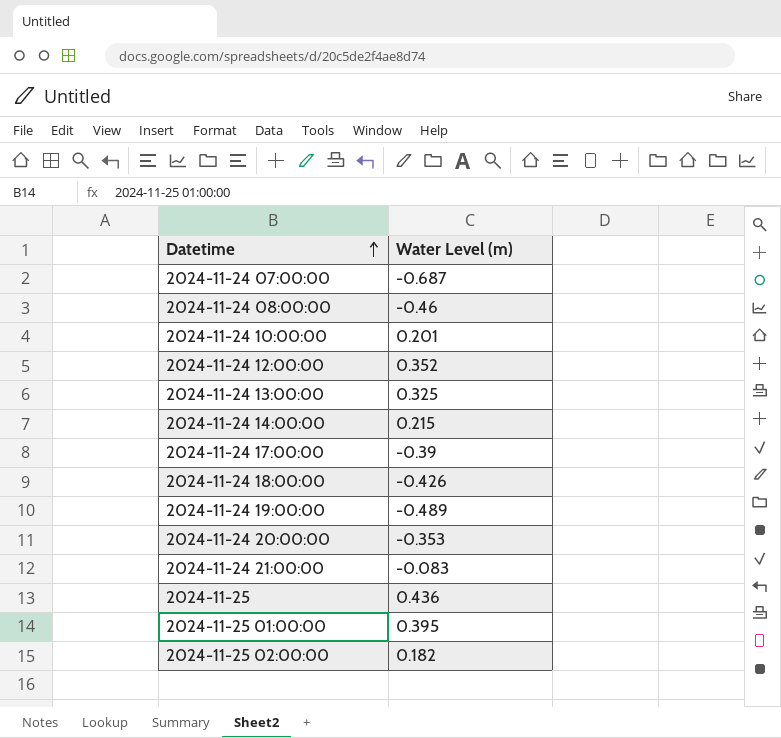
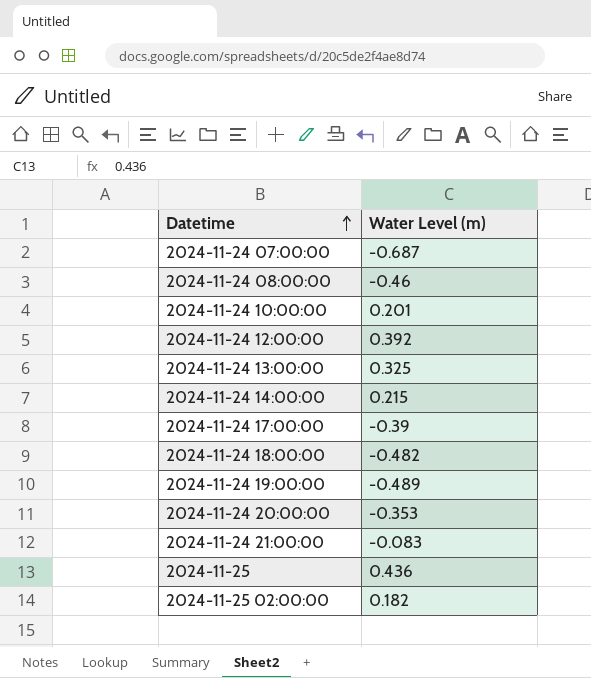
row 2024-11-25 01:00:00: 0.395 -> none
2024-11-24 12:00:00 | Water Level (m): 0.352 -> 0.392
2024-11-24 18:00:00 | Water Level (m): -0.426 -> -0.482

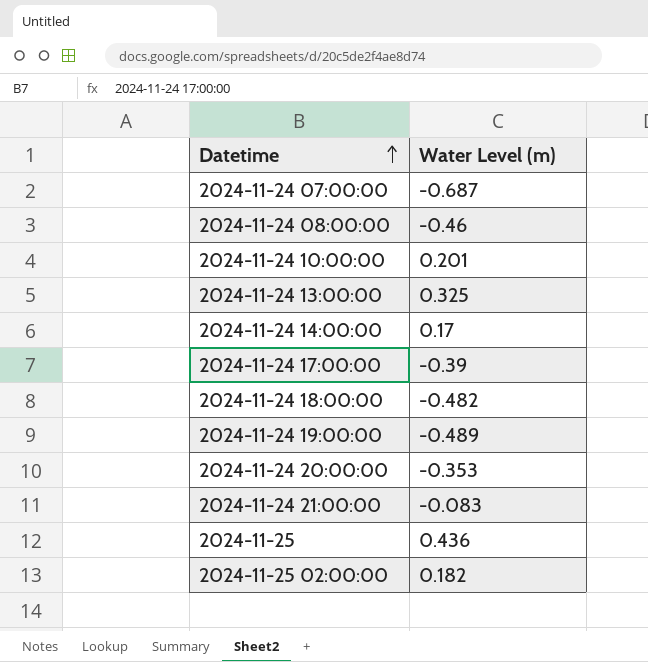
row 2024-11-24 12:00:00: 0.392 -> none
2024-11-24 14:00:00 | Water Level (m): 0.215 -> 0.17

